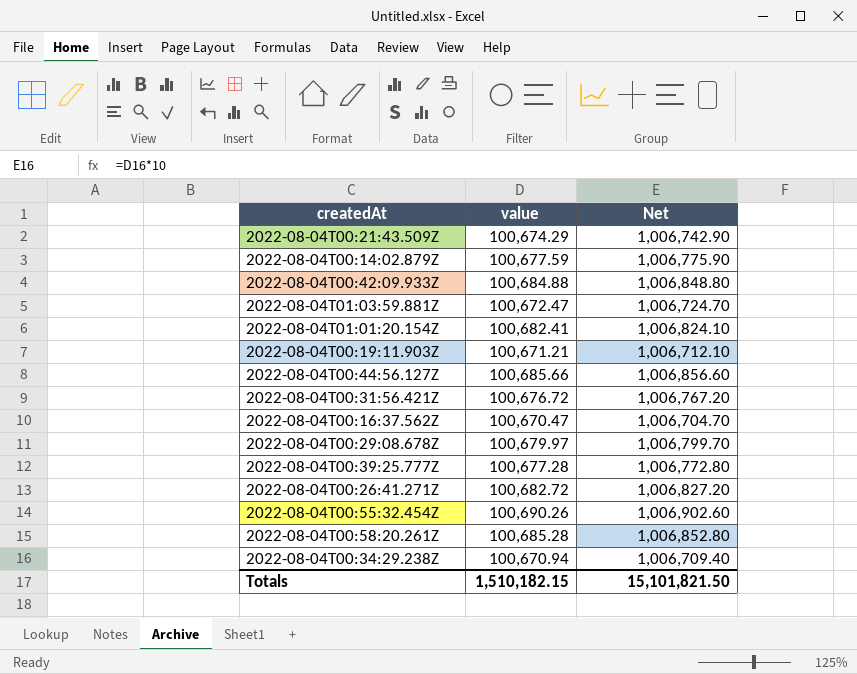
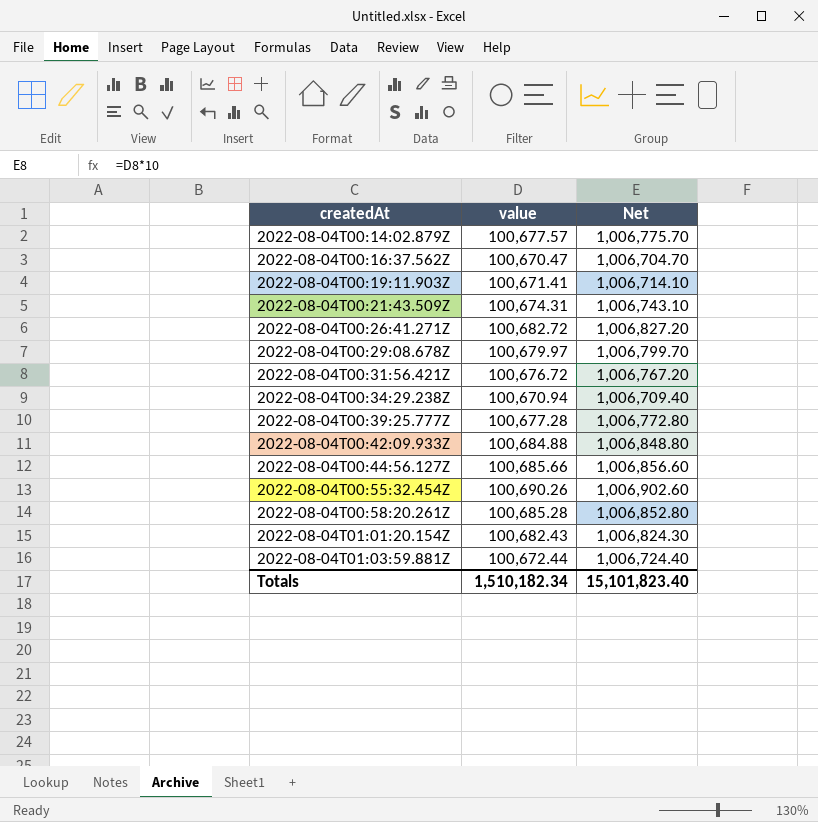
row order: none -> createdAt ascending
2022-08-04T00:14:02.879Z | value: 100,677.59 -> 100,677.57
2022-08-04T00:14:02.879Z | Net: 1,006,775.90 -> 1,006,775.70
2022-08-04T00:19:11.903Z | value: 100,671.21 -> 100,671.41
2022-08-04T00:19:11.903Z | Net: 1,006,712.10 -> 1,006,714.10
2022-08-04T00:21:43.509Z | value: 100,674.29 -> 100,674.31
2022-08-04T00:21:43.509Z | Net: 1,006,742.90 -> 1,006,743.10
2022-08-04T01:01:20.154Z | value: 100,682.41 -> 100,682.43
2022-08-04T01:01:20.154Z | Net: 1,006,824.10 -> 1,006,824.30
2022-08-04T01:03:59.881Z | value: 100,672.47 -> 100,672.44
2022-08-04T01:03:59.881Z | Net: 1,006,724.70 -> 1,006,724.40
Totals | value: 1,510,182.15 -> 1,510,182.34
Totals | Net: 15,101,821.50 -> 15,101,823.40

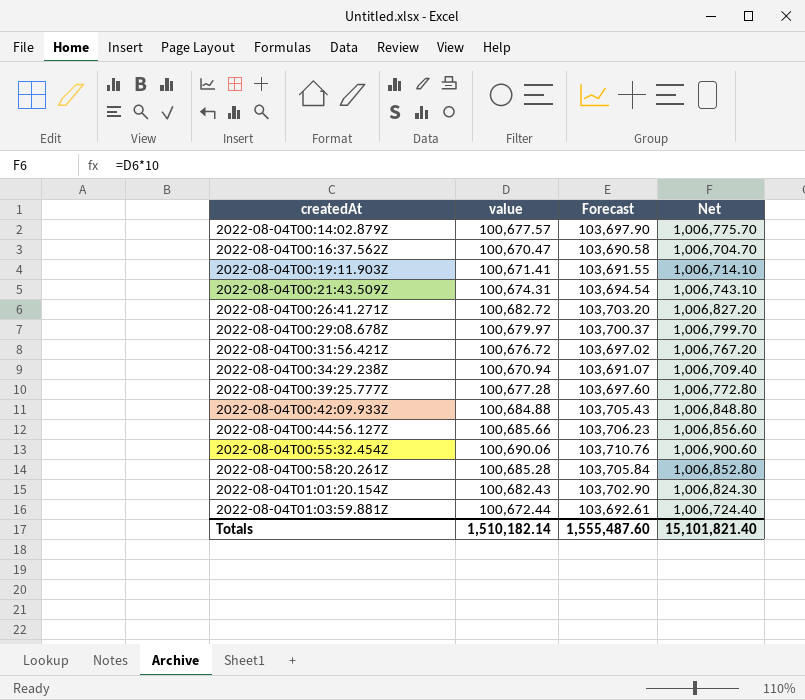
column Forecast | formula: none -> [value] * 1.03
2022-08-04T00:55:32.454Z | value: 100,690.26 -> 100,690.06
2022-08-04T00:55:32.454Z | Net: 1,006,902.60 -> 1,006,900.60
Totals | value: 1,510,182.34 -> 1,510,182.14
Totals | Net: 15,101,823.40 -> 15,101,821.40

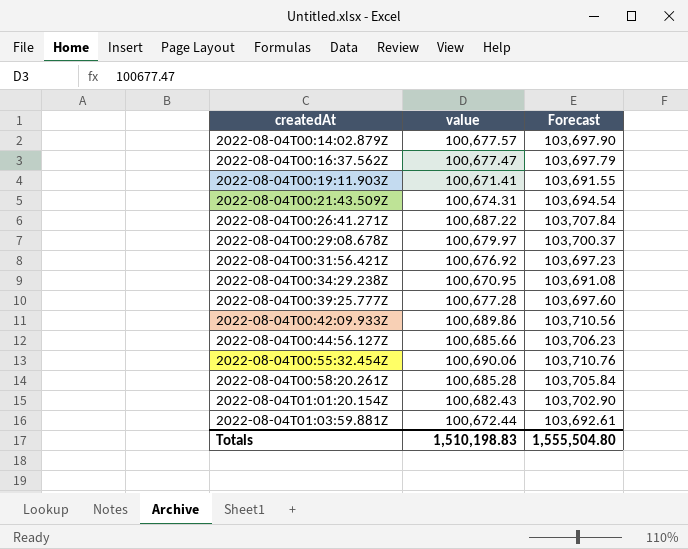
column Net | formula: [value] * 10 -> none
2022-08-04T00:16:37.562Z | value: 100,670.47 -> 100,677.47
2022-08-04T00:16:37.562Z | Forecast: 103,690.58 -> 103,697.79
2022-08-04T00:26:41.271Z | value: 100,682.72 -> 100,687.22
2022-08-04T00:26:41.271Z | Forecast: 103,703.20 -> 103,707.84
2022-08-04T00:31:56.421Z | value: 100,676.72 -> 100,676.92
2022-08-04T00:31:56.421Z | Forecast: 103,697.02 -> 103,697.23
2022-08-04T00:34:29.238Z | value: 100,670.94 -> 100,670.95
2022-08-04T00:34:29.238Z | Forecast: 103,691.07 -> 103,691.08
2022-08-04T00:42:09.933Z | value: 100,684.88 -> 100,689.86
2022-08-04T00:42:09.933Z | Forecast: 103,705.43 -> 103,710.56
Totals | value: 1,510,182.14 -> 1,510,198.83
Totals | Forecast: 1,555,487.60 -> 1,555,504.80

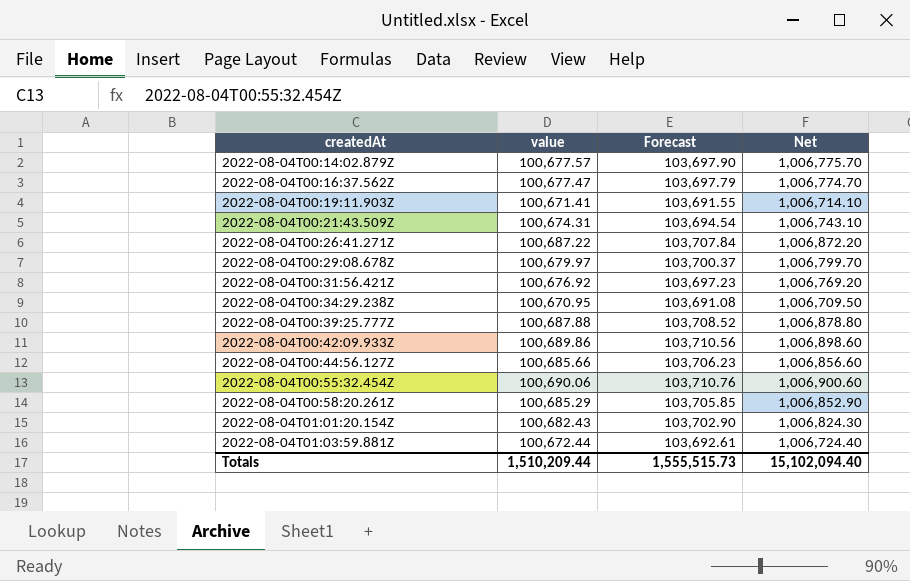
column Net | formula: none -> [value] * 10
2022-08-04T00:39:25.777Z | value: 100,677.28 -> 100,687.88
2022-08-04T00:39:25.777Z | Forecast: 103,697.60 -> 103,708.52
2022-08-04T00:58:20.261Z | value: 100,685.28 -> 100,685.29
2022-08-04T00:58:20.261Z | Forecast: 103,705.84 -> 103,705.85
Totals | value: 1,510,198.83 -> 1,510,209.44
Totals | Forecast: 1,555,504.80 -> 1,555,515.73

